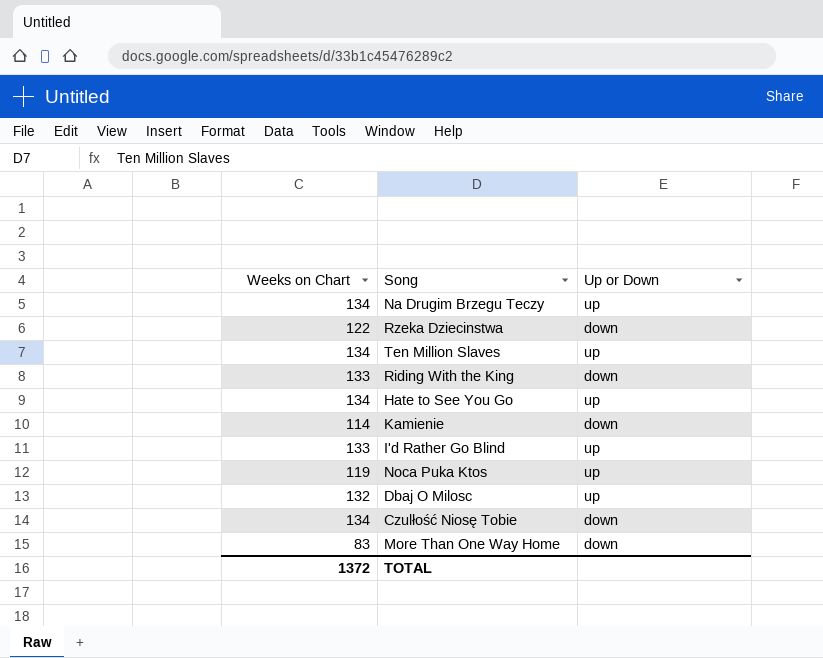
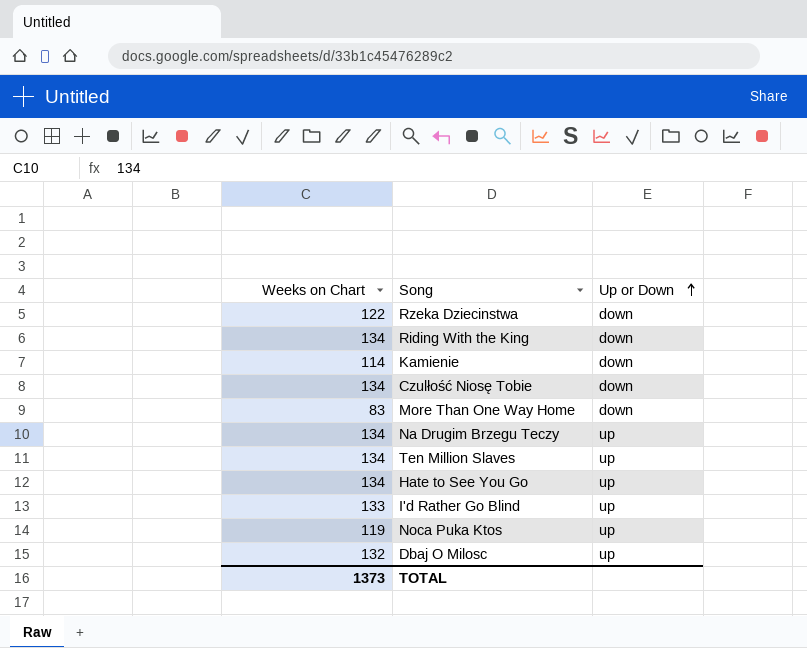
row order: none -> Up or Down ascending
Riding With the King | Weeks on Chart: 133 -> 134
TOTAL | Weeks on Chart: 1372 -> 1373

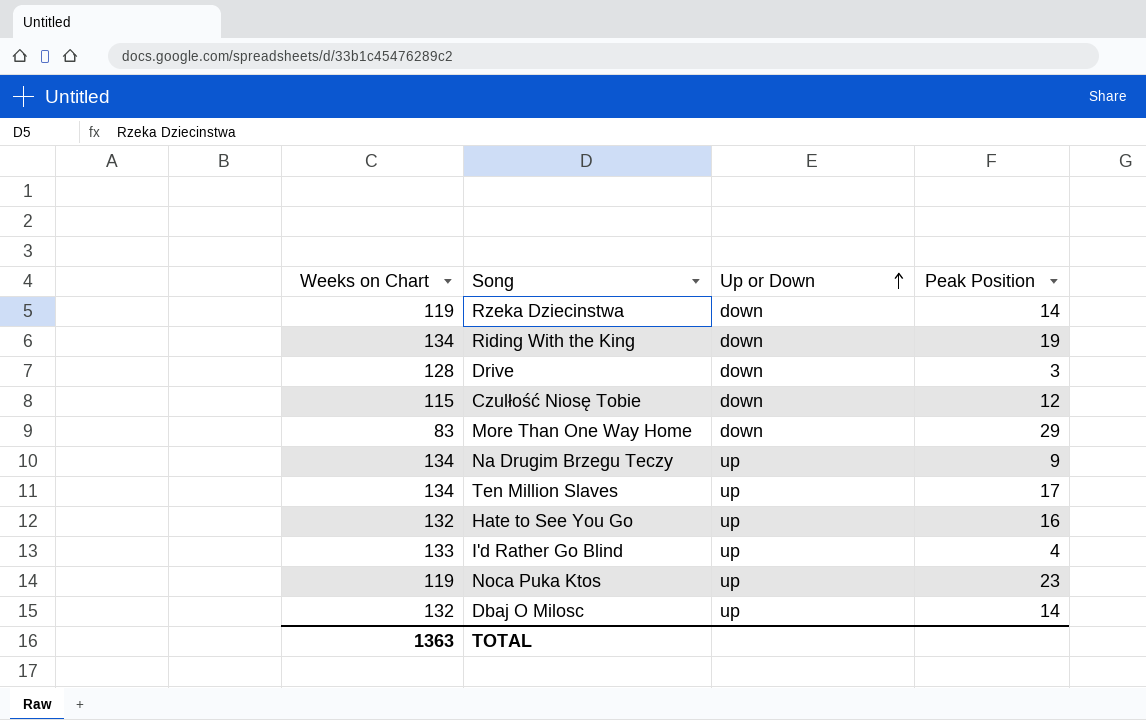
column Peak Position | position: none -> 4
row Kamienie: 114 | down -> none
Rzeka Dziecinstwa | Weeks on Chart: 122 -> 119
row Drive: none -> 128 | down | 3
Czulłość Niosę Tobie | Weeks on Chart: 134 -> 115
Hate to See You Go | Weeks on Chart: 134 -> 132
TOTAL | Weeks on Chart: 1373 -> 1363

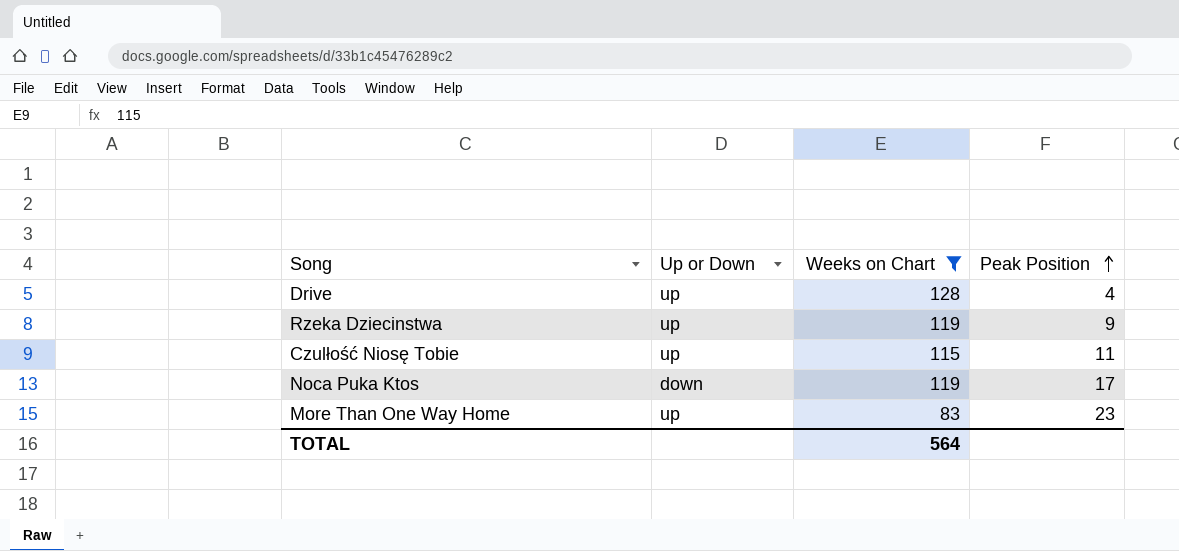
filter: none -> Weeks on Chart <= 128
row order: Up or Down ascending -> Peak Position ascending
column Weeks on Chart | position: 1 -> 3
Drive | Up or Down: down -> up
Drive | Peak Position: 3 -> 4
Rzeka Dziecinstwa | Up or Down: down -> up
Rzeka Dziecinstwa | Peak Position: 14 -> 9
Czulłość Niosę Tobie | Up or Down: down -> up
Czulłość Niosę Tobie | Peak Position: 12 -> 11
Noca Puka Ktos | Up or Down: up -> down
Noca Puka Ktos | Peak Position: 23 -> 17
More Than One Way Home | Up or Down: down -> up
More Than One Way Home | Peak Position: 29 -> 23
TOTAL | Weeks on Chart: 1363 -> 564

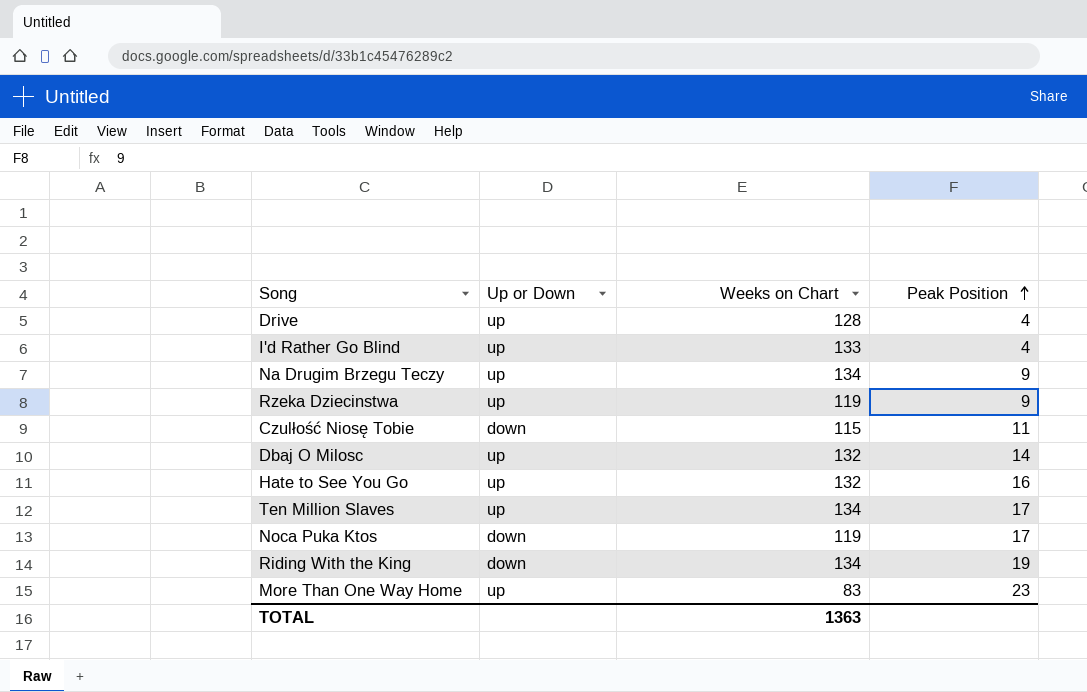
filter: Weeks on Chart <= 128 -> none
Czulłość Niosę Tobie | Up or Down: up -> down
TOTAL | Weeks on Chart: 564 -> 1363

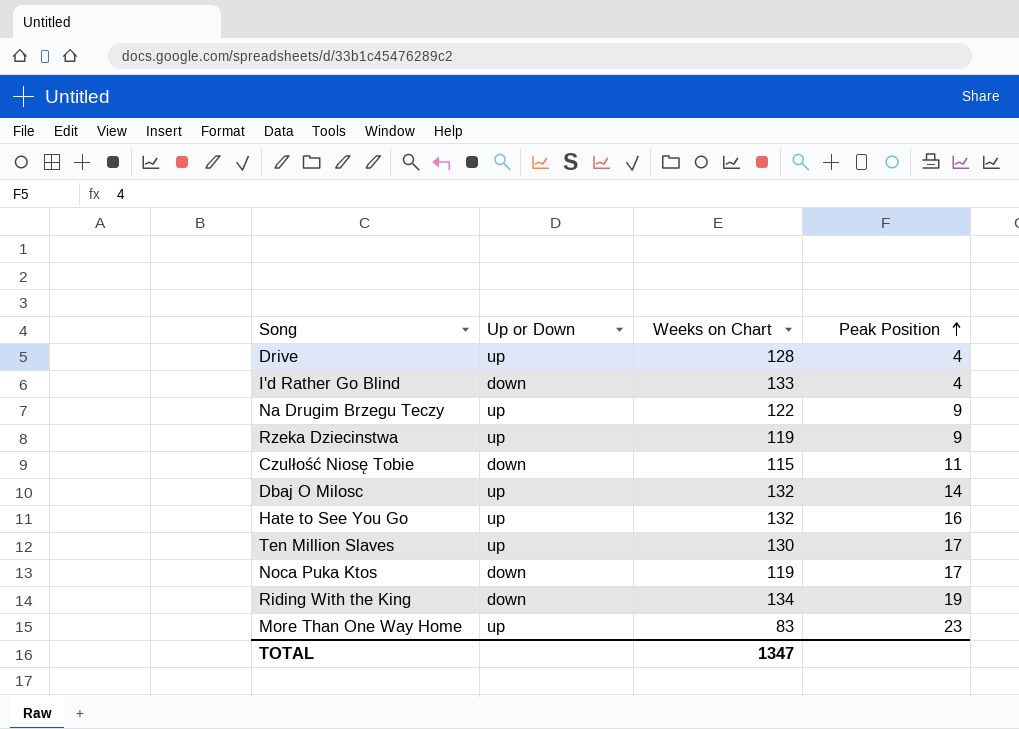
I'd Rather Go Blind | Up or Down: up -> down
Na Drugim Brzegu Teczy | Weeks on Chart: 134 -> 122
Ten Million Slaves | Weeks on Chart: 134 -> 130
TOTAL | Weeks on Chart: 1363 -> 1347

